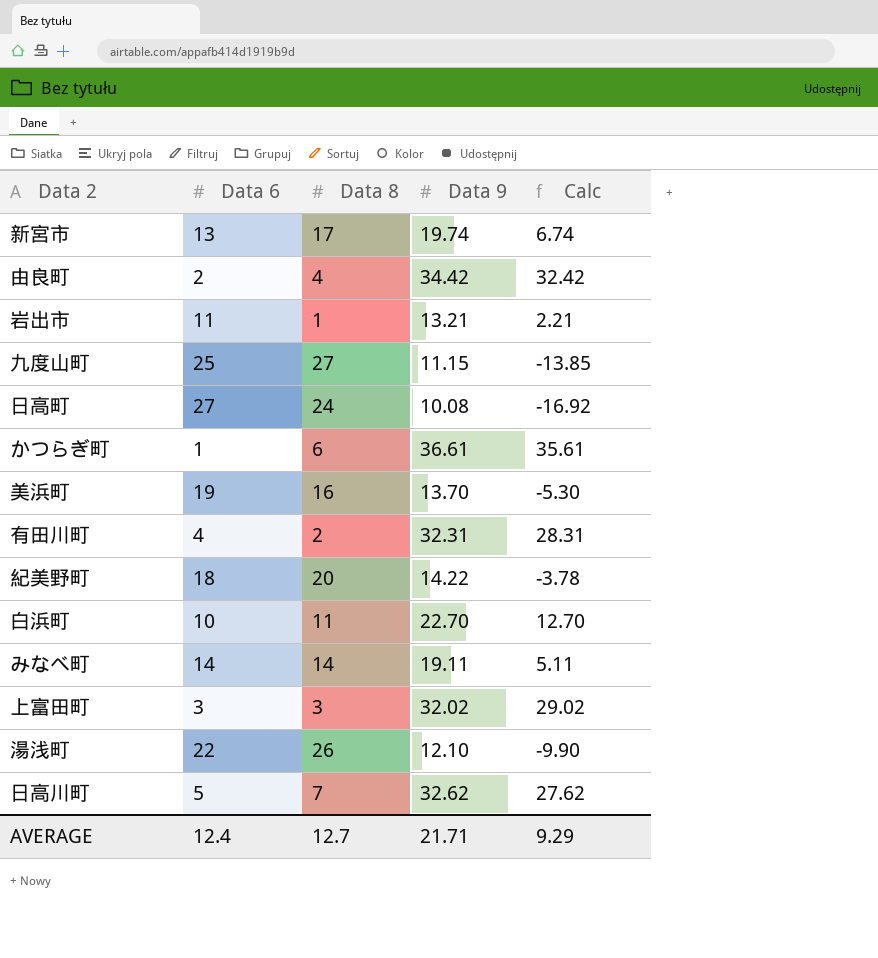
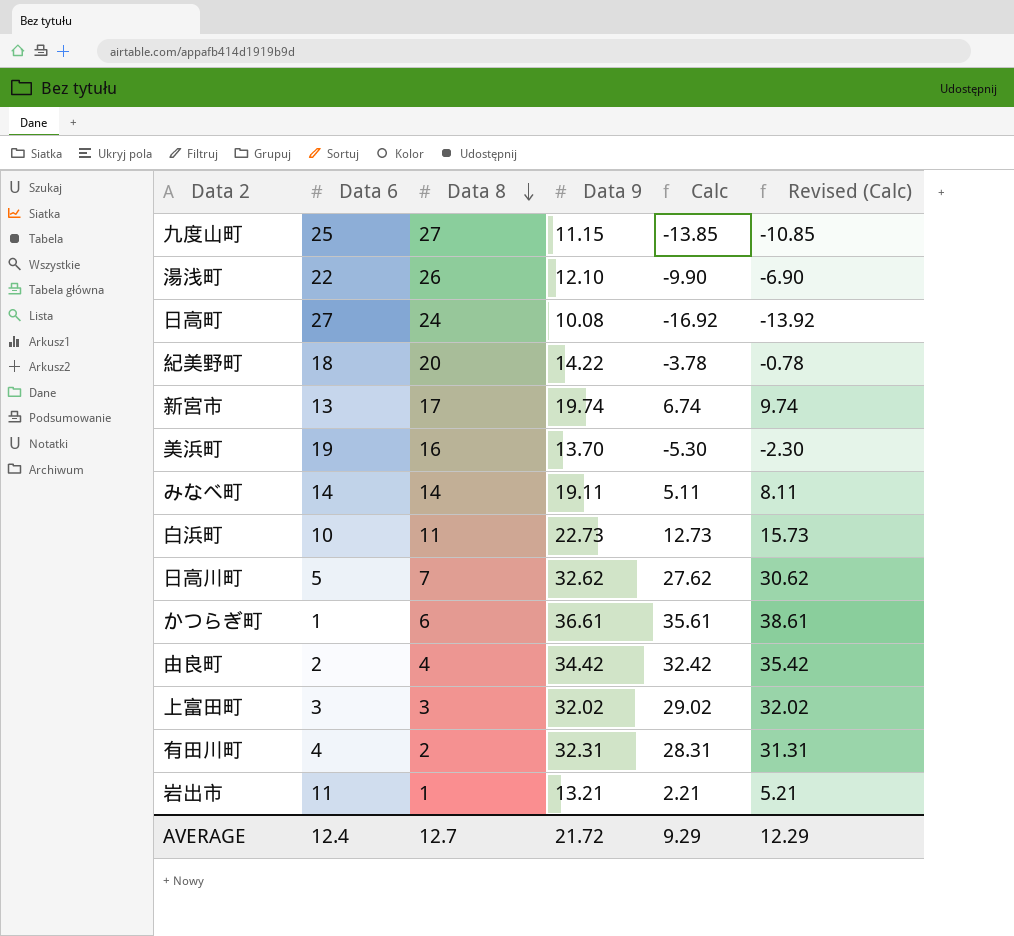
row order: none -> Data 8 descending
column Revised (Calc) | formula: none -> [Calc] + 3
白浜町 | Data 9: 22.70 -> 22.73
白浜町 | Calc: 12.70 -> 12.73
AVERAGE | Data 9: 21.71 -> 21.72

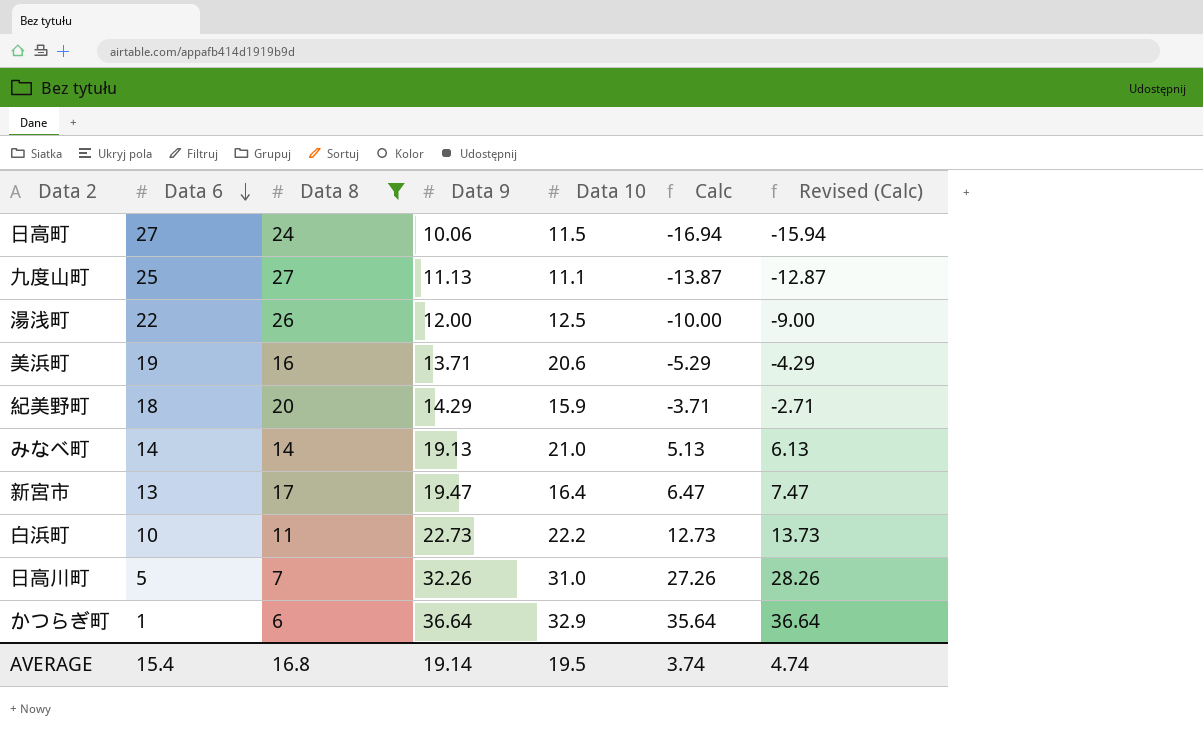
filter: none -> Data 8 >= 6
row order: Data 8 descending -> Data 6 descending
column Data 10 | position: none -> 5
column Revised (Calc) | formula: [Calc] + 3 -> [Calc] + 1
日高町 | Data 9: 10.08 -> 10.06
日高町 | Calc: -16.92 -> -16.94
九度山町 | Data 9: 11.15 -> 11.13
九度山町 | Calc: -13.85 -> -13.87
湯浅町 | Data 9: 12.10 -> 12.00
湯浅町 | Calc: -9.90 -> -10.00
美浜町 | Data 9: 13.70 -> 13.71
美浜町 | Calc: -5.30 -> -5.29
紀美野町 | Data 9: 14.22 -> 14.29
紀美野町 | Calc: -3.78 -> -3.71
みなべ町 | Data 9: 19.11 -> 19.13
みなべ町 | Calc: 5.11 -> 5.13
新宮市 | Data 9: 19.74 -> 19.47
新宮市 | Calc: 6.74 -> 6.47
日高川町 | Data 9: 32.62 -> 32.26
日高川町 | Calc: 27.62 -> 27.26
かつらぎ町 | Data 9: 36.61 -> 36.64
かつらぎ町 | Calc: 35.61 -> 35.64
AVERAGE | Data 6: 12.4 -> 15.4
AVERAGE | Data 8: 12.7 -> 16.8
AVERAGE | Data 9: 21.72 -> 19.14
AVERAGE | Calc: 9.29 -> 3.74
AVERAGE | Revised (Calc): 12.29 -> 4.74

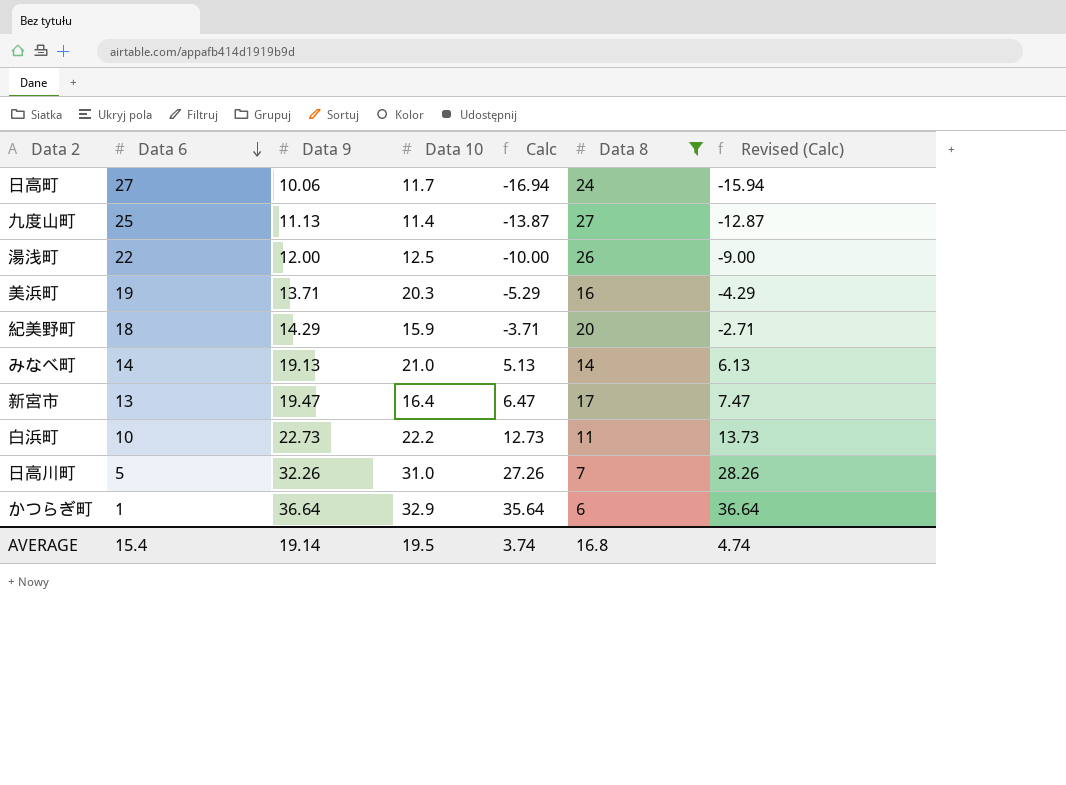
column Data 8 | position: 3 -> 6
日高町 | Data 10: 11.5 -> 11.7
九度山町 | Data 10: 11.1 -> 11.4
美浜町 | Data 10: 20.6 -> 20.3

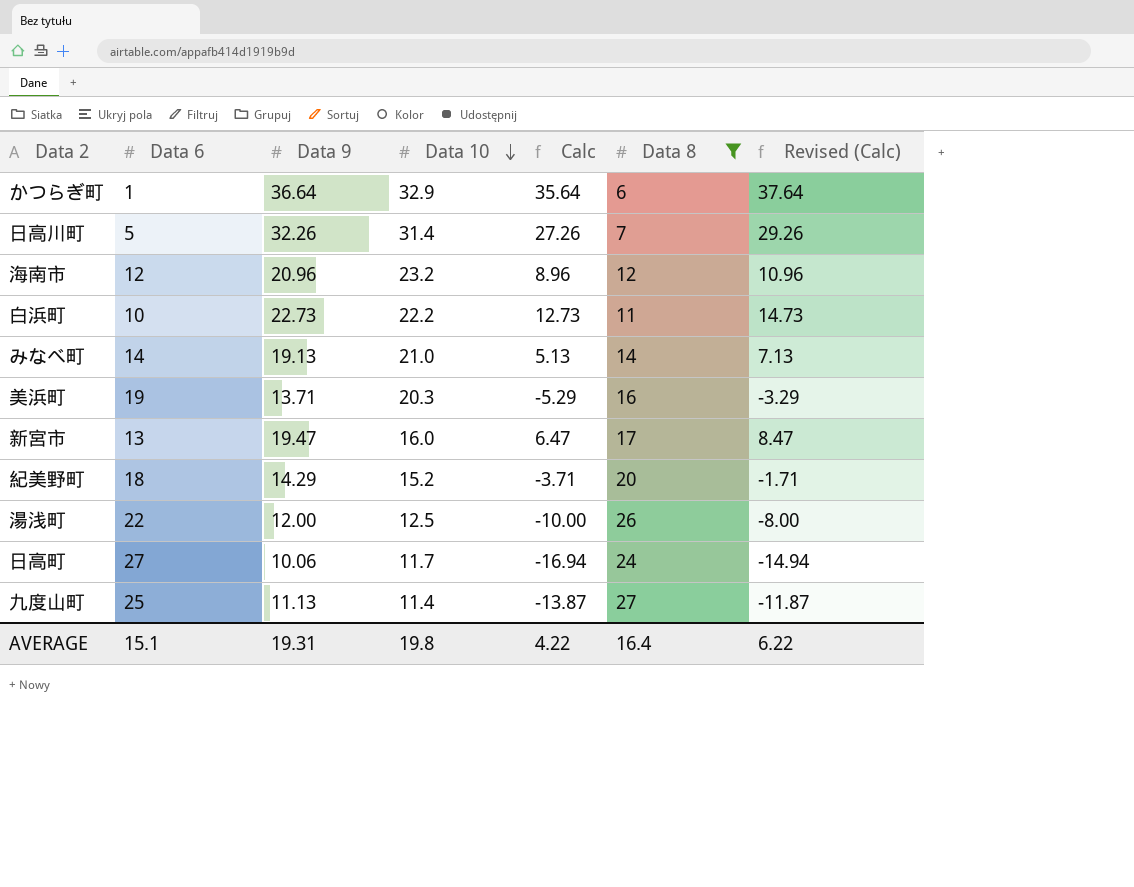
row order: Data 6 descending -> Data 10 descending
column Revised (Calc) | formula: [Calc] + 1 -> [Calc] + 2
日高川町 | Data 10: 31.0 -> 31.4
row 海南市: none -> 12 | 20.96 | 23.2 | 8.96 | 12 | 10.96
新宮市 | Data 10: 16.4 -> 16.0
紀美野町 | Data 10: 15.9 -> 15.2
AVERAGE | Data 6: 15.4 -> 15.1
AVERAGE | Data 9: 19.14 -> 19.31
AVERAGE | Data 10: 19.5 -> 19.8
AVERAGE | Calc: 3.74 -> 4.22
AVERAGE | Data 8: 16.8 -> 16.4
AVERAGE | Revised (Calc): 4.74 -> 6.22

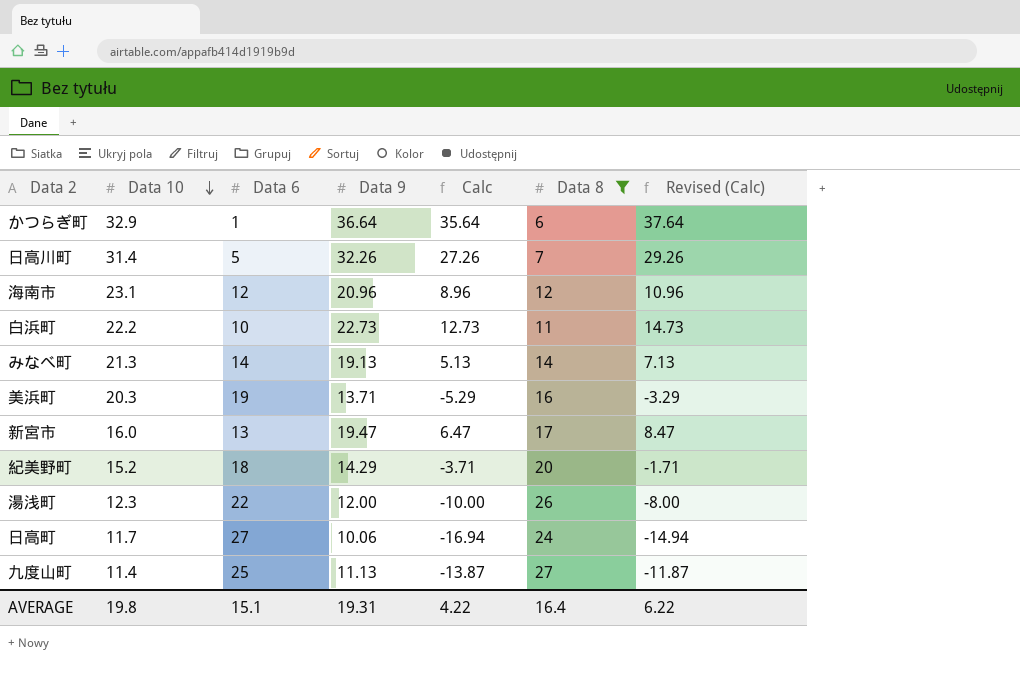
column Data 10 | position: 4 -> 2
海南市 | Data 10: 23.2 -> 23.1
みなべ町 | Data 10: 21.0 -> 21.3
湯浅町 | Data 10: 12.5 -> 12.3

